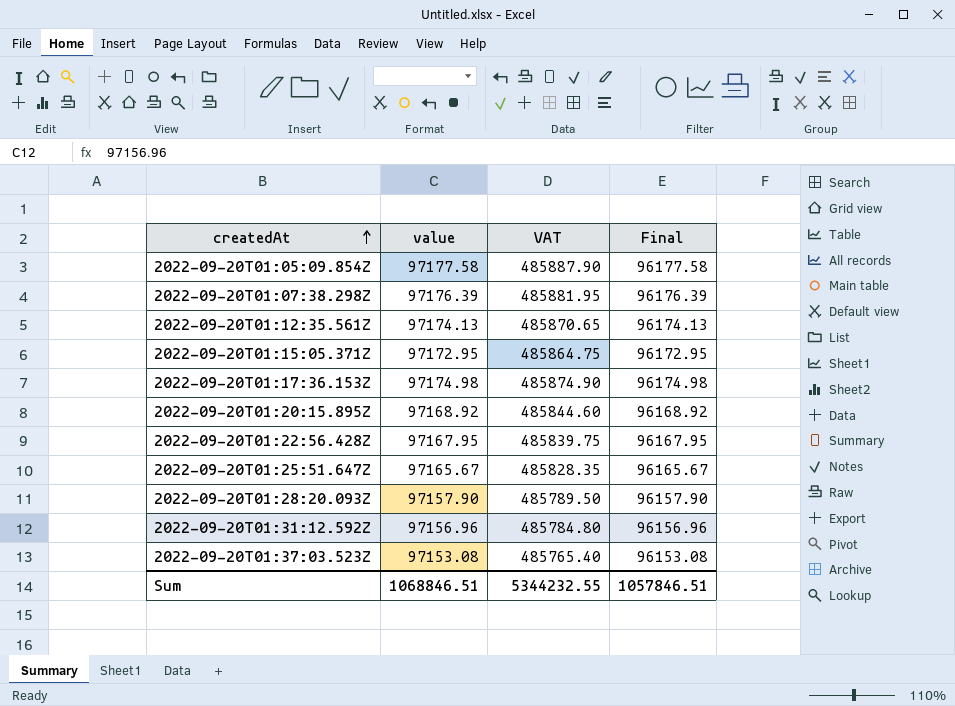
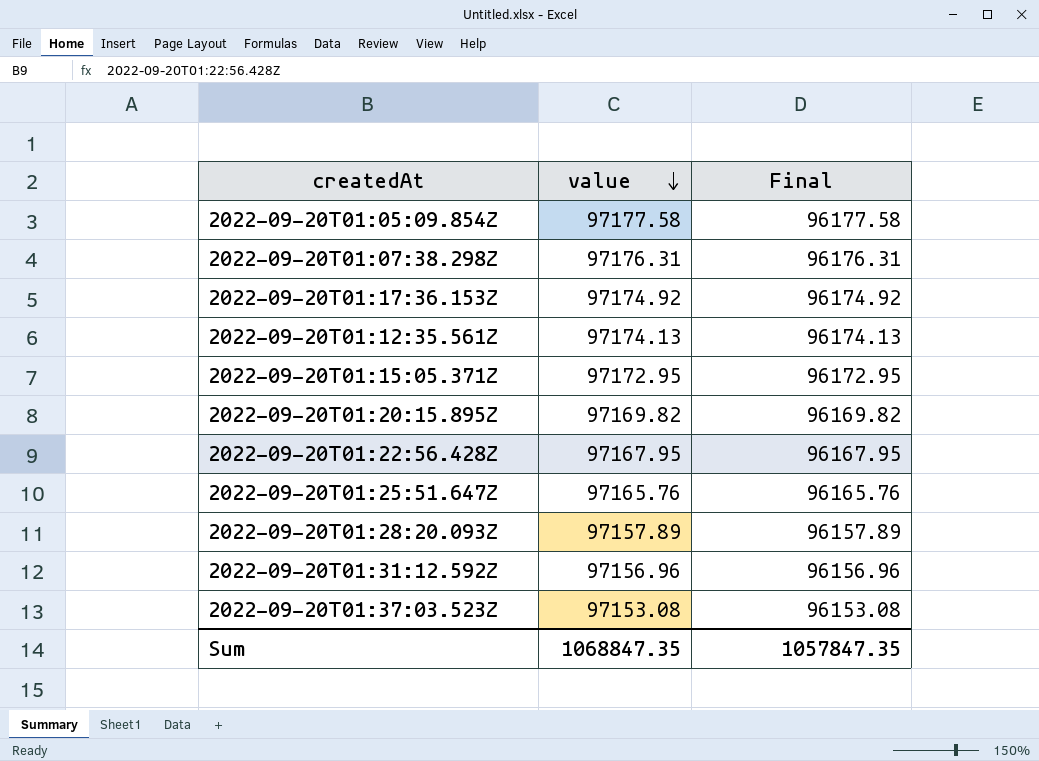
row order: createdAt ascending -> value descending
column VAT | formula: [value] * 5 -> none
2022-09-20T01:07:38.298Z | value: 97176.39 -> 97176.31
2022-09-20T01:07:38.298Z | Final: 96176.39 -> 96176.31
2022-09-20T01:17:36.153Z | value: 97174.98 -> 97174.92
2022-09-20T01:17:36.153Z | Final: 96174.98 -> 96174.92
2022-09-20T01:20:15.895Z | value: 97168.92 -> 97169.82
2022-09-20T01:20:15.895Z | Final: 96168.92 -> 96169.82
2022-09-20T01:25:51.647Z | value: 97165.67 -> 97165.76
2022-09-20T01:25:51.647Z | Final: 96165.67 -> 96165.76
2022-09-20T01:28:20.093Z | value: 97157.90 -> 97157.89
2022-09-20T01:28:20.093Z | Final: 96157.90 -> 96157.89
Sum | value: 1068846.51 -> 1068847.35
Sum | Final: 1057846.51 -> 1057847.35

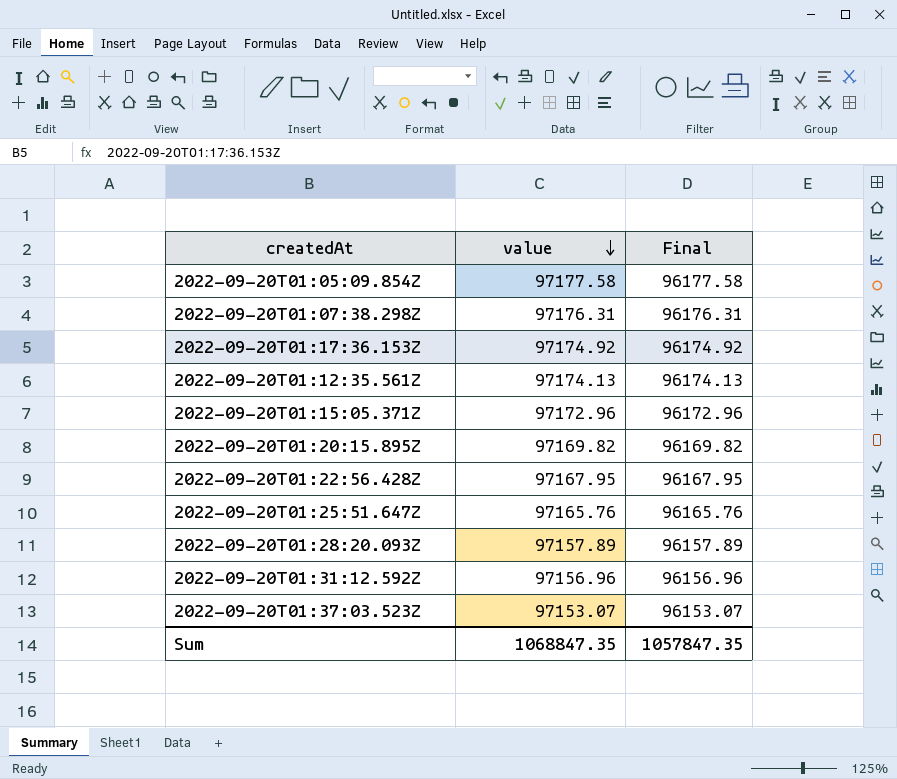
2022-09-20T01:15:05.371Z | value: 97172.95 -> 97172.96
2022-09-20T01:15:05.371Z | Final: 96172.95 -> 96172.96
2022-09-20T01:37:03.523Z | value: 97153.08 -> 97153.07
2022-09-20T01:37:03.523Z | Final: 96153.08 -> 96153.07

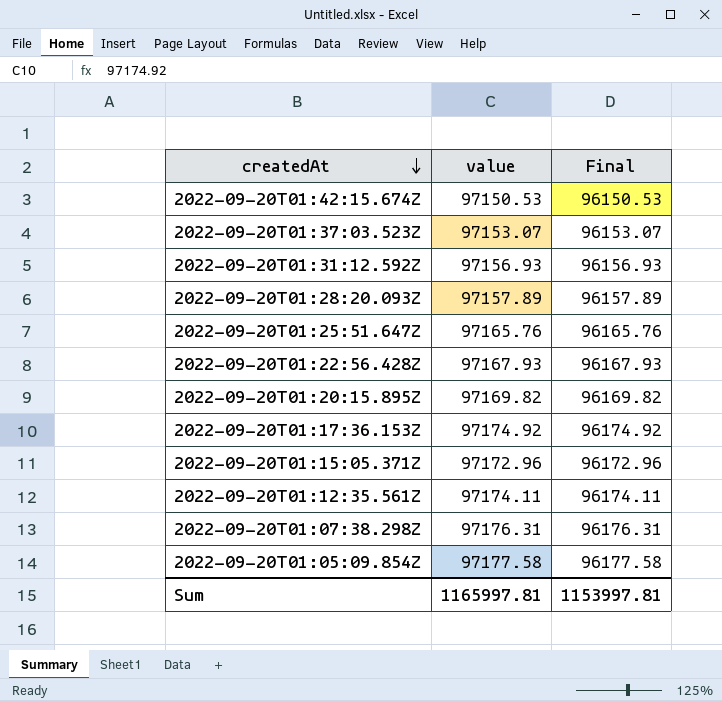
row order: value descending -> createdAt descending
row 2022-09-20T01:42:15.674Z: none -> 97150.53 | 96150.53
2022-09-20T01:31:12.592Z | value: 97156.96 -> 97156.93
2022-09-20T01:31:12.592Z | Final: 96156.96 -> 96156.93
2022-09-20T01:22:56.428Z | value: 97167.95 -> 97167.93
2022-09-20T01:22:56.428Z | Final: 96167.95 -> 96167.93
2022-09-20T01:12:35.561Z | value: 97174.13 -> 97174.11
2022-09-20T01:12:35.561Z | Final: 96174.13 -> 96174.11
Sum | value: 1068847.35 -> 1165997.81
Sum | Final: 1057847.35 -> 1153997.81

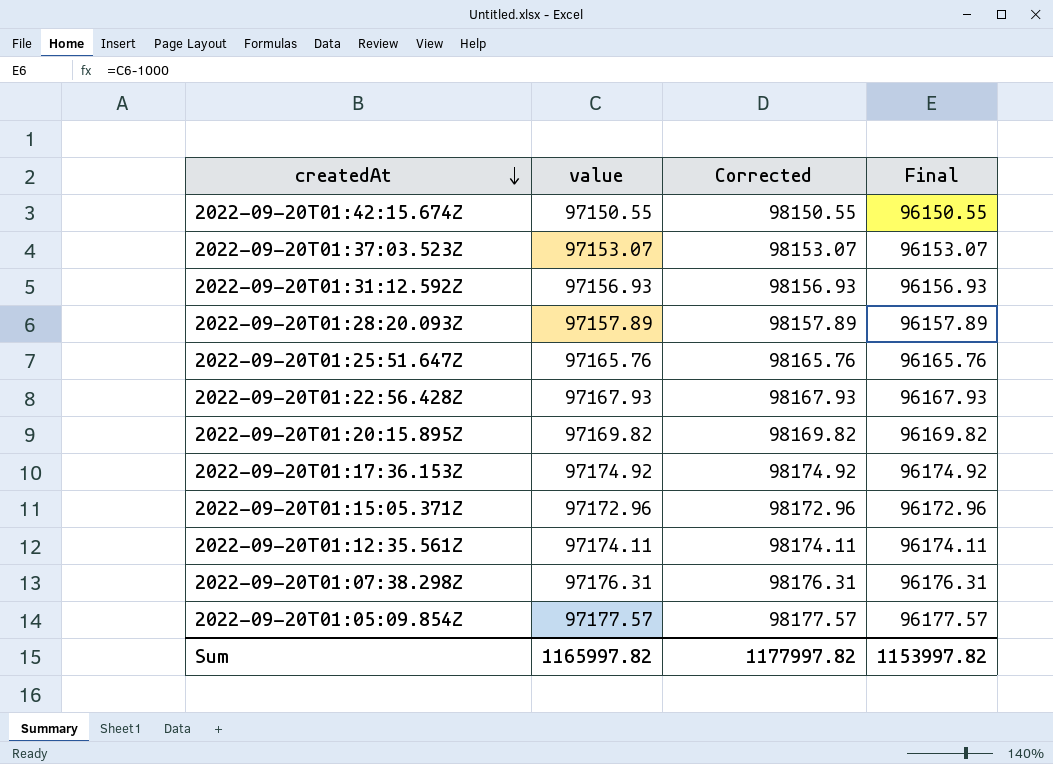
column Corrected | formula: none -> [value] + 1000
2022-09-20T01:42:15.674Z | value: 97150.53 -> 97150.55
2022-09-20T01:42:15.674Z | Final: 96150.53 -> 96150.55
2022-09-20T01:05:09.854Z | value: 97177.58 -> 97177.57
2022-09-20T01:05:09.854Z | Final: 96177.58 -> 96177.57
Sum | value: 1165997.81 -> 1165997.82
Sum | Final: 1153997.81 -> 1153997.82

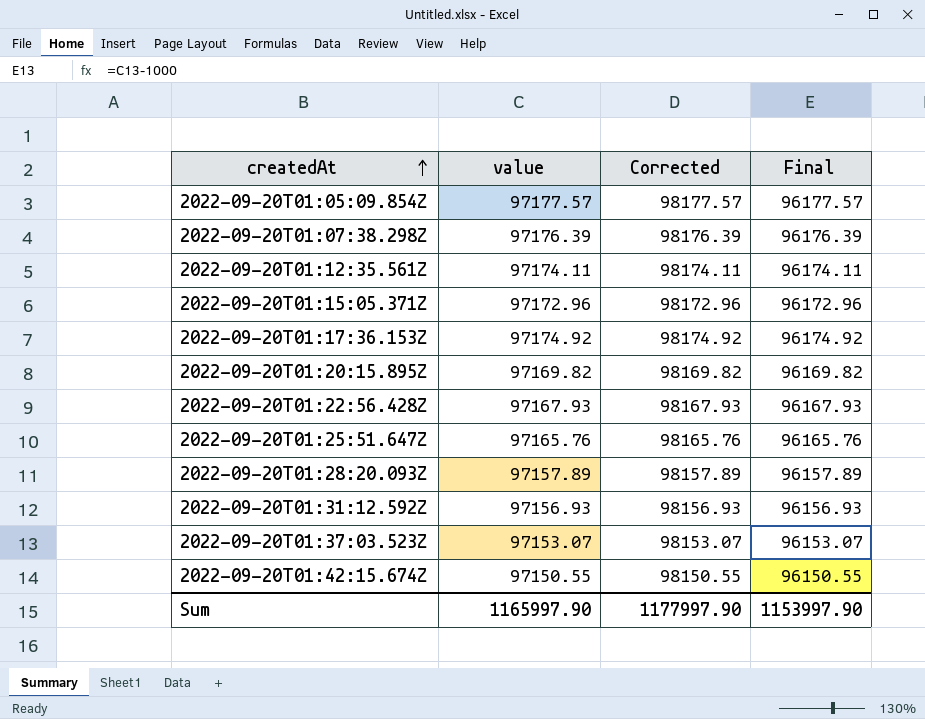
row order: createdAt descending -> createdAt ascending
2022-09-20T01:07:38.298Z | value: 97176.31 -> 97176.39
2022-09-20T01:07:38.298Z | Corrected: 98176.31 -> 98176.39
2022-09-20T01:07:38.298Z | Final: 96176.31 -> 96176.39
Sum | value: 1165997.82 -> 1165997.90
Sum | Corrected: 1177997.82 -> 1177997.90
Sum | Final: 1153997.82 -> 1153997.90

